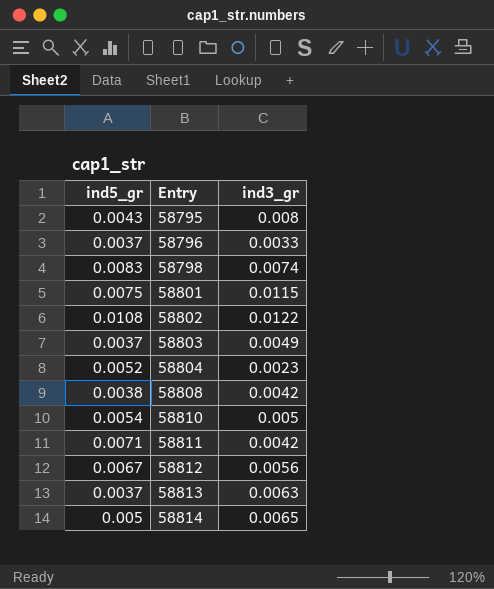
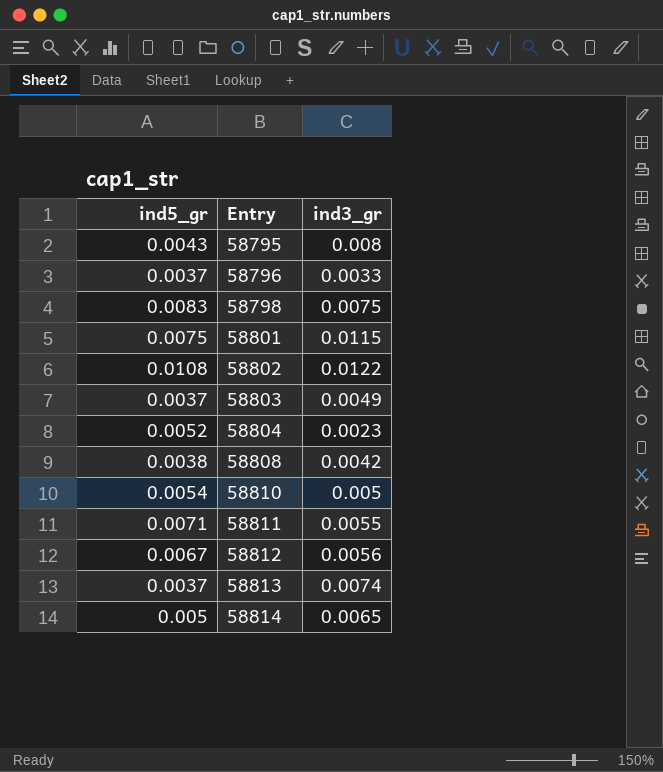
58798 | ind3_gr: 0.0074 -> 0.0075
58811 | ind3_gr: 0.0042 -> 0.0055
58813 | ind3_gr: 0.0063 -> 0.0074

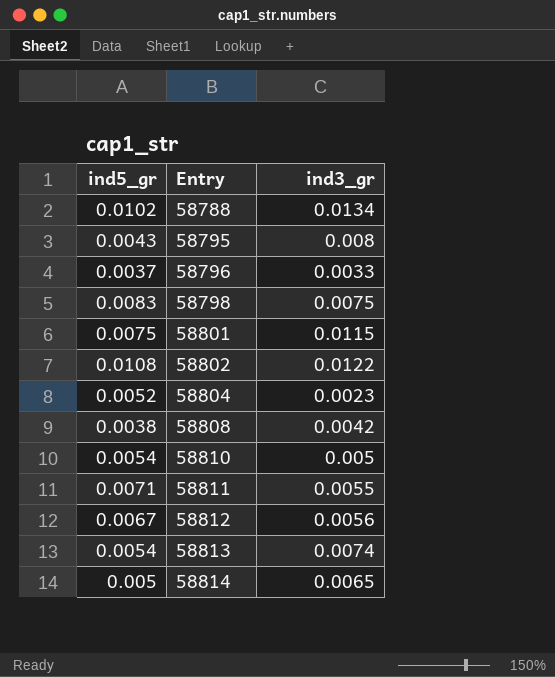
row 58803: 0.0037 | 0.0049 -> none
row 58788: none -> 0.0102 | 0.0134
58813 | ind5_gr: 0.0037 -> 0.0054

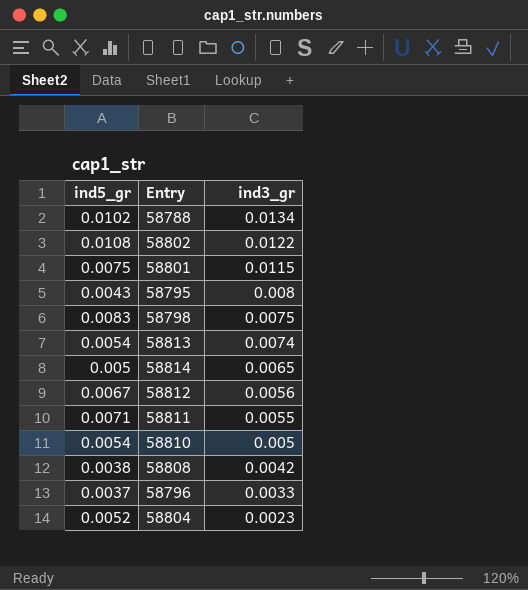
row order: Entry ascending -> ind3_gr descending

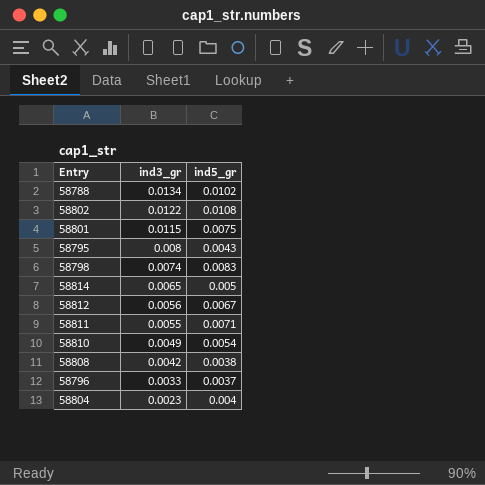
column ind5_gr | position: 1 -> 3
row 58813: 0.0054 | 0.0074 -> none
58798 | ind3_gr: 0.0075 -> 0.0074
58810 | ind3_gr: 0.005 -> 0.0049
58804 | ind5_gr: 0.0052 -> 0.004

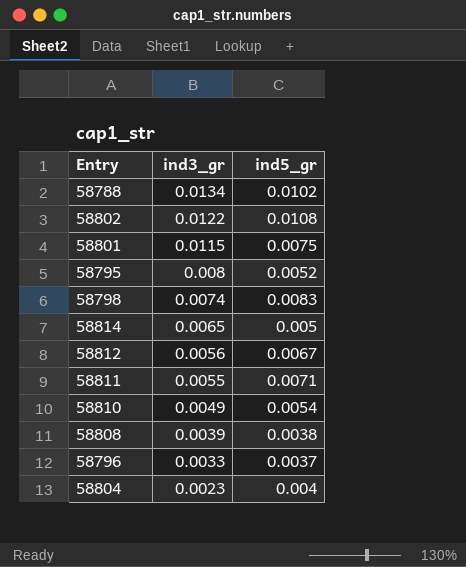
58795 | ind5_gr: 0.0043 -> 0.0052
58808 | ind3_gr: 0.0042 -> 0.0039

